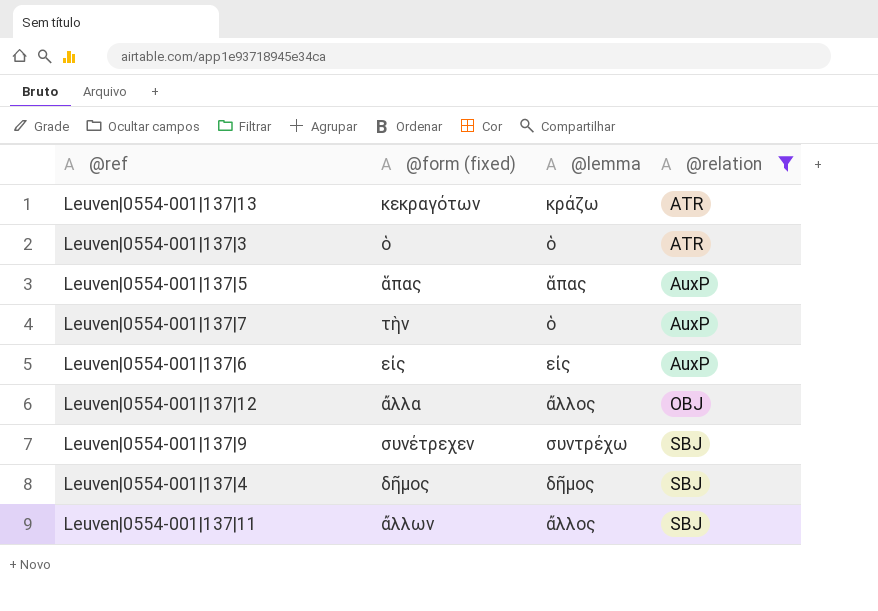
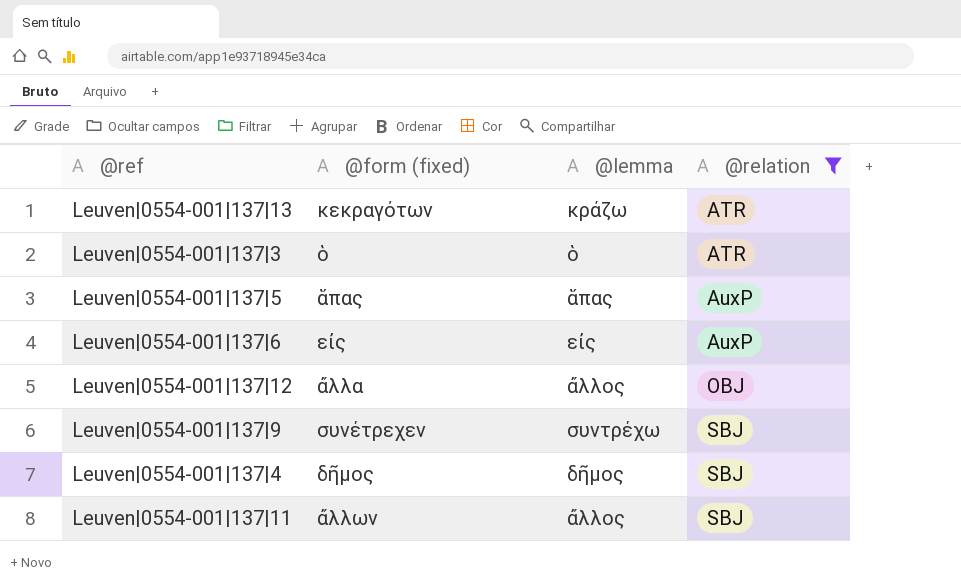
row Leuven|0554-001|137|7: τὴν | ὁ | AuxP -> none

